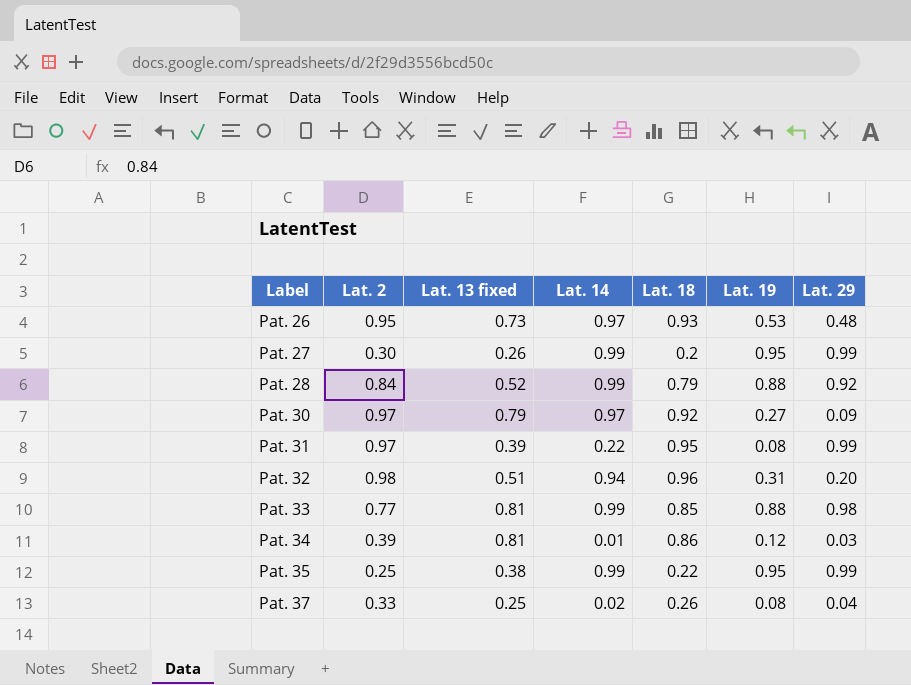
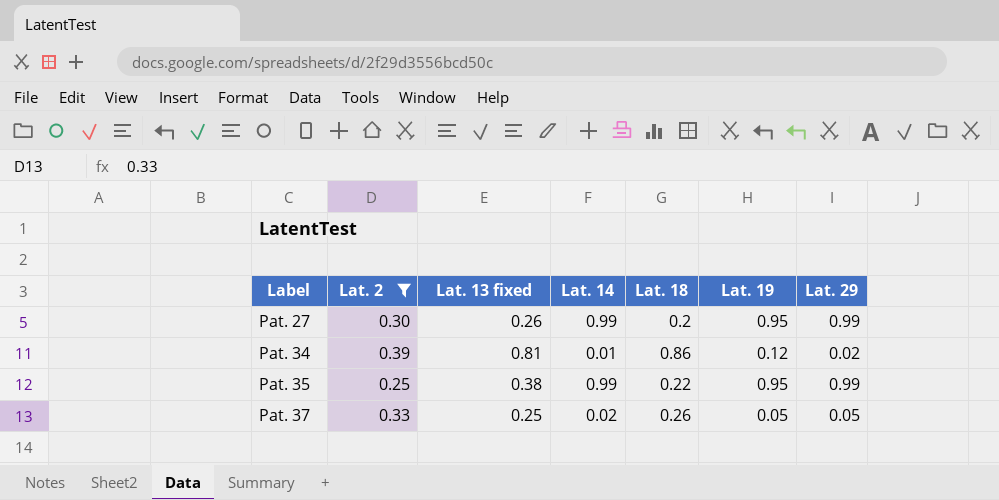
filter: none -> Lat. 2 <= 0.39
Pat. 34 | Lat. 29: 0.03 -> 0.02
Pat. 37 | Lat. 19: 0.08 -> 0.05
Pat. 37 | Lat. 29: 0.04 -> 0.05

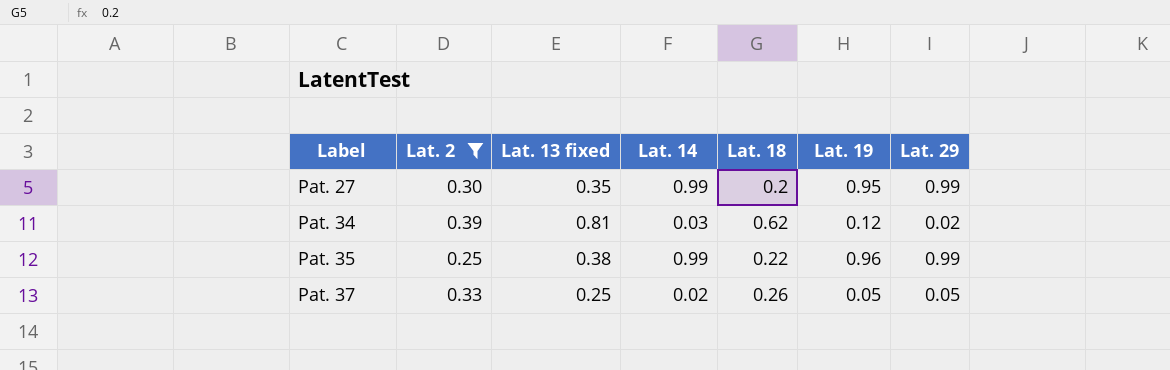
Pat. 27 | Lat. 13 fixed: 0.26 -> 0.35
Pat. 34 | Lat. 14: 0.01 -> 0.03
Pat. 34 | Lat. 18: 0.86 -> 0.62
Pat. 35 | Lat. 19: 0.95 -> 0.96

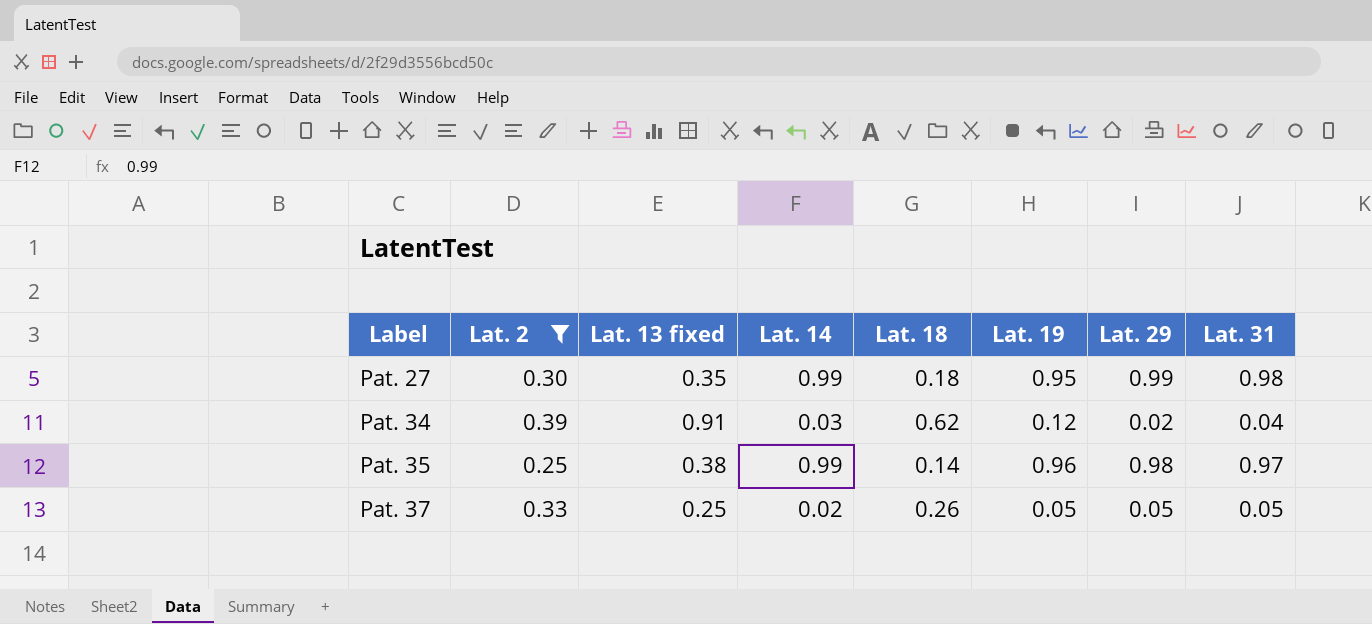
column Lat. 31 | position: none -> 8
Pat. 27 | Lat. 18: 0.2 -> 0.18
Pat. 34 | Lat. 13 fixed: 0.81 -> 0.91
Pat. 35 | Lat. 18: 0.22 -> 0.14
Pat. 35 | Lat. 29: 0.99 -> 0.98

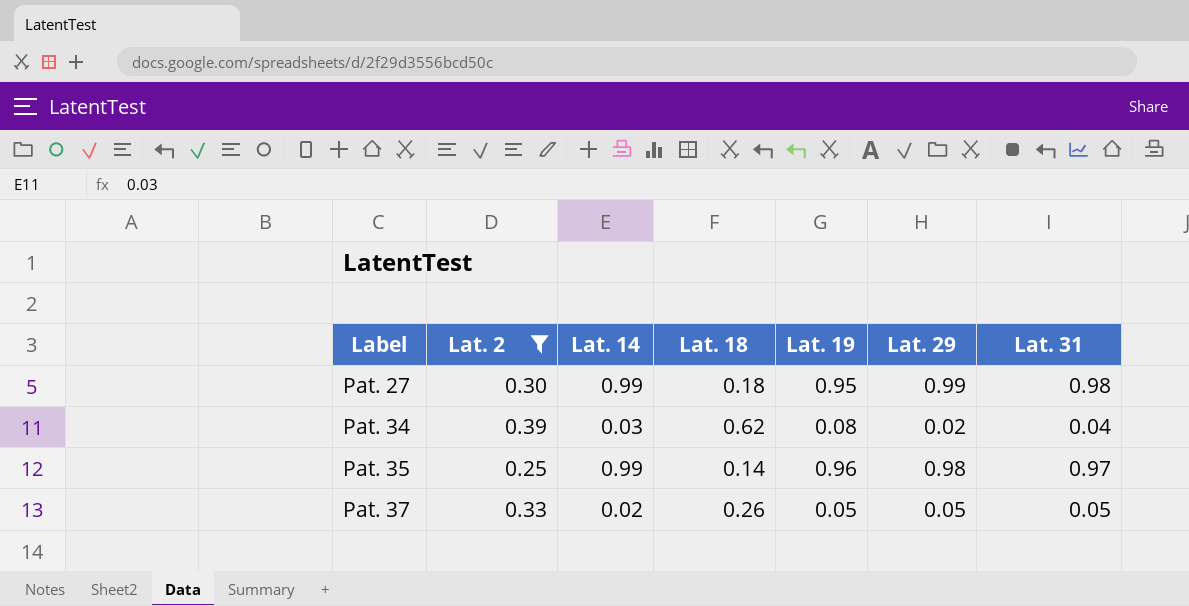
column Lat. 13 fixed | position: 3 -> none
Pat. 34 | Lat. 19: 0.12 -> 0.08

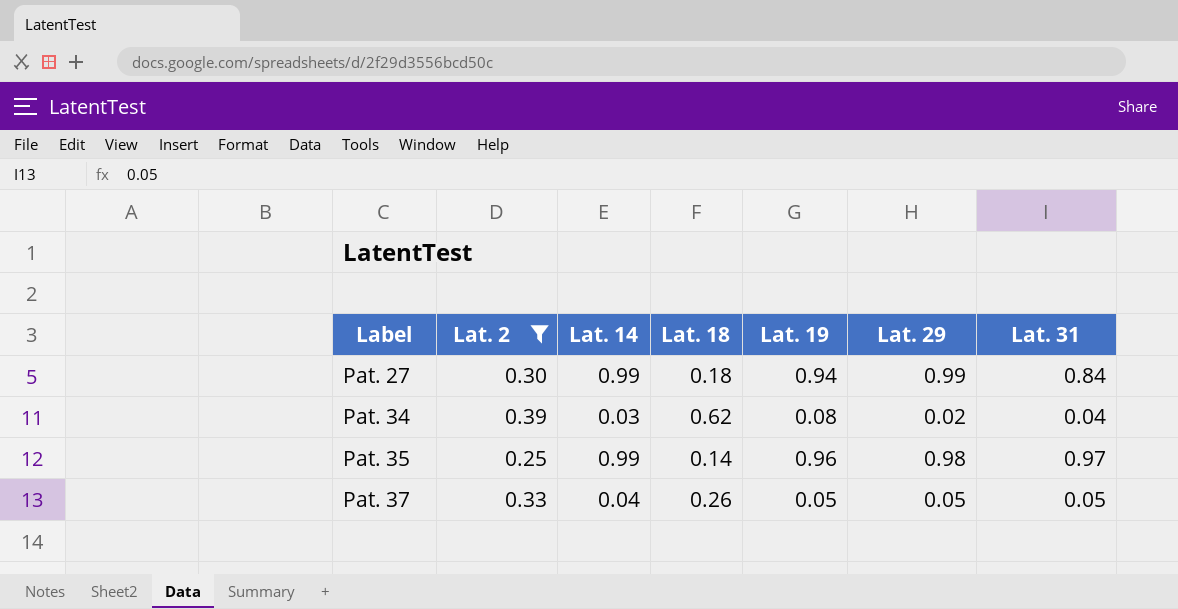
Pat. 27 | Lat. 19: 0.95 -> 0.94
Pat. 27 | Lat. 31: 0.98 -> 0.84
Pat. 37 | Lat. 14: 0.02 -> 0.04

